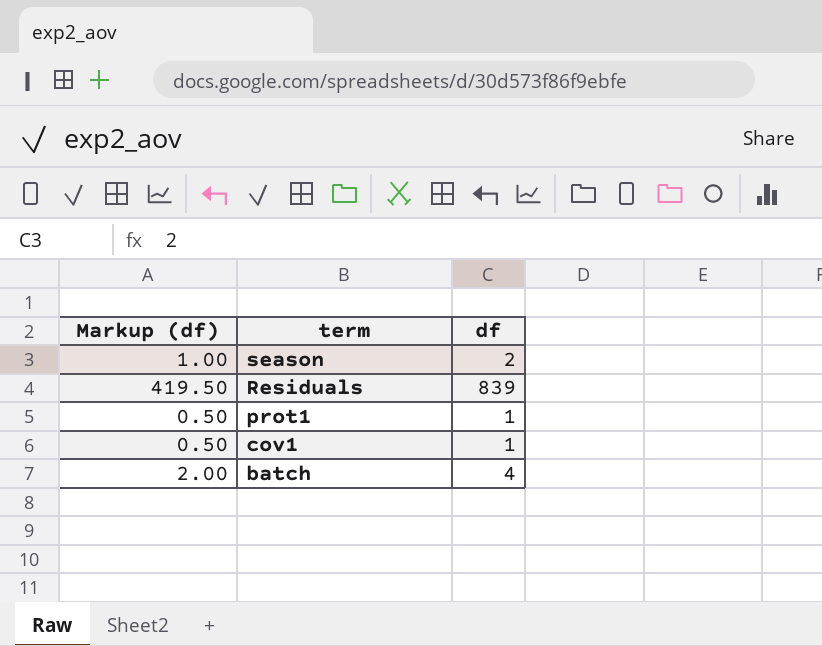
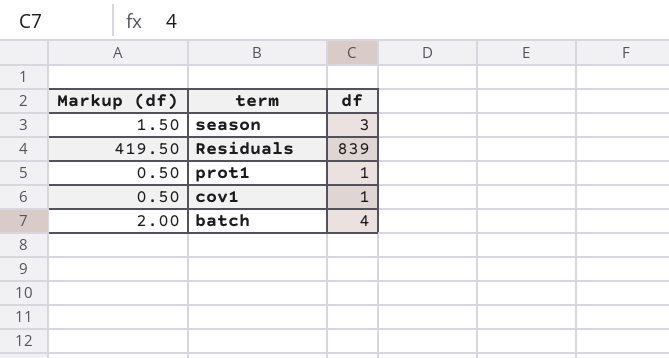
season | Markup (df): 1.00 -> 1.50
season | df: 2 -> 3

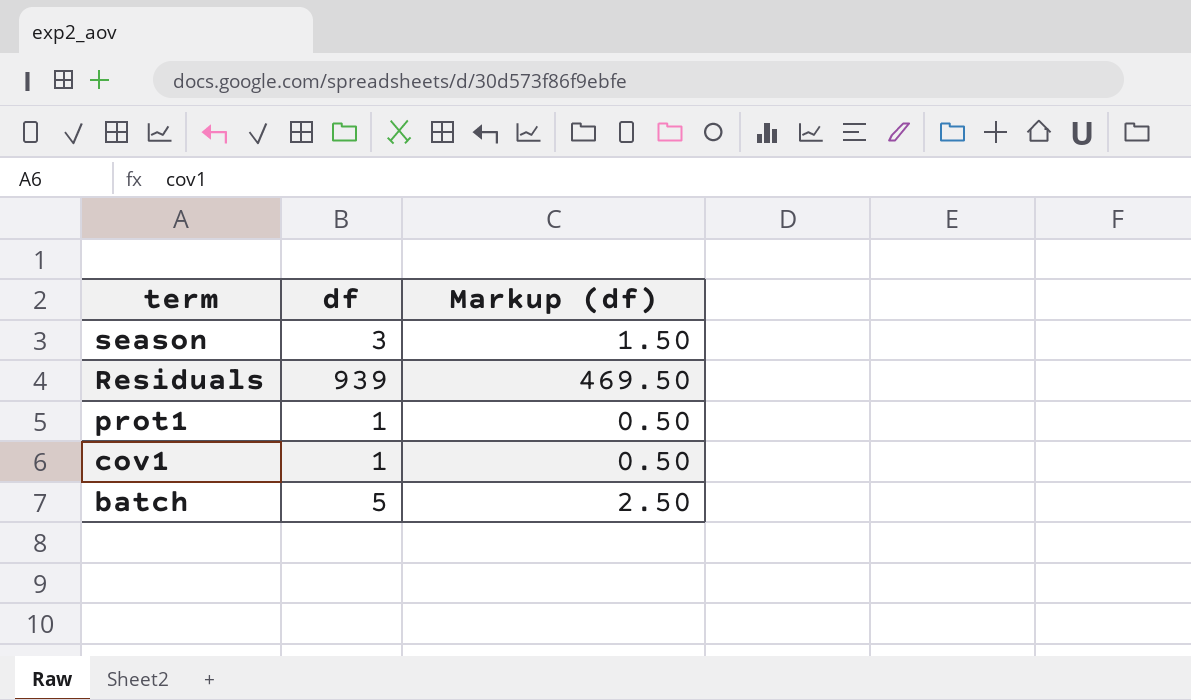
column Markup (df) | position: 1 -> 3
Residuals | df: 839 -> 939
Residuals | Markup (df): 419.50 -> 469.50
batch | df: 4 -> 5
batch | Markup (df): 2.00 -> 2.50

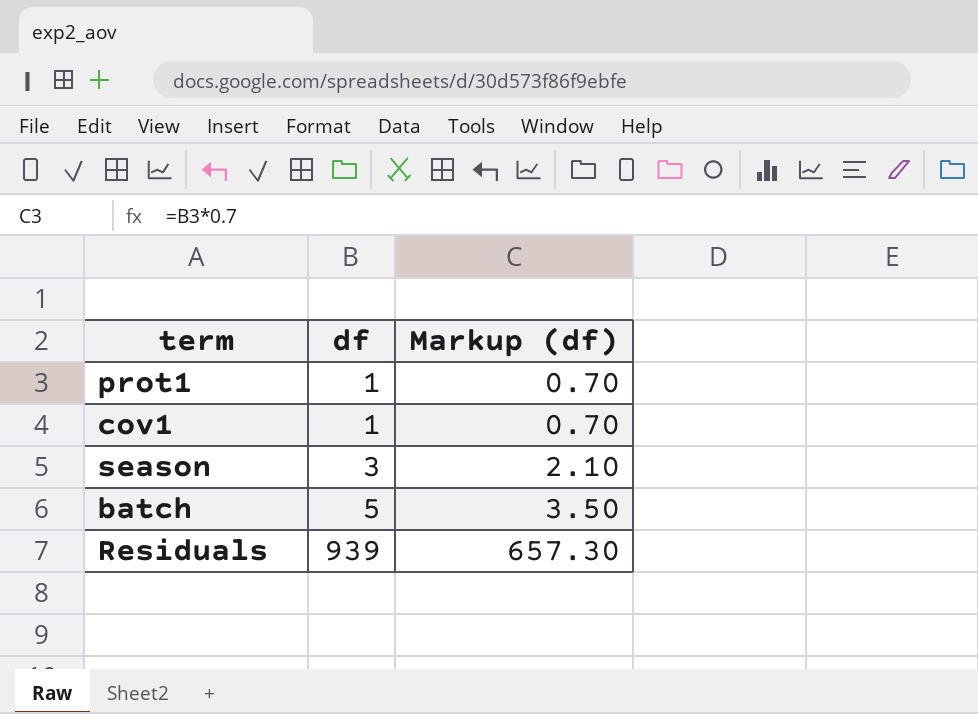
row order: term descending -> df ascending
column Markup (df) | formula: [df] * 0.5 -> [df] * 0.7

